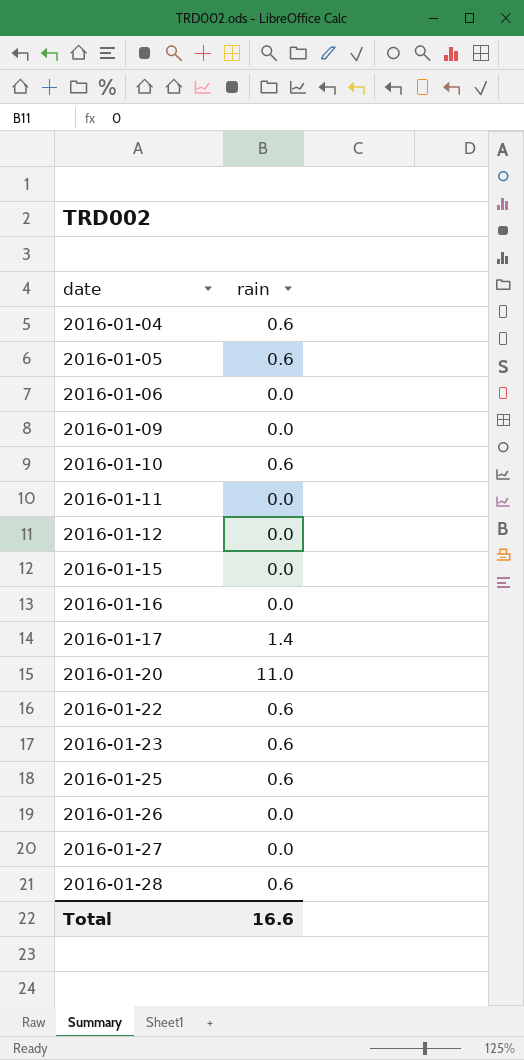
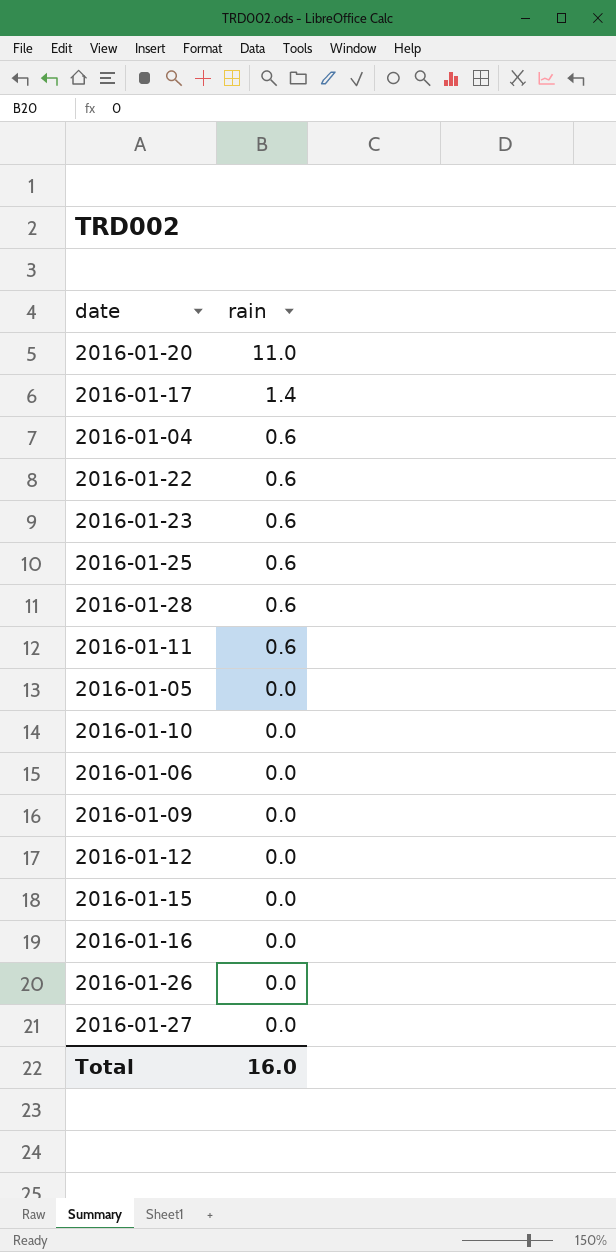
row order: date ascending -> rain descending
2016-01-11 | rain: 0.0 -> 0.6
2016-01-05 | rain: 0.6 -> 0.0
2016-01-10 | rain: 0.6 -> 0.0
Total | rain: 16.6 -> 16.0

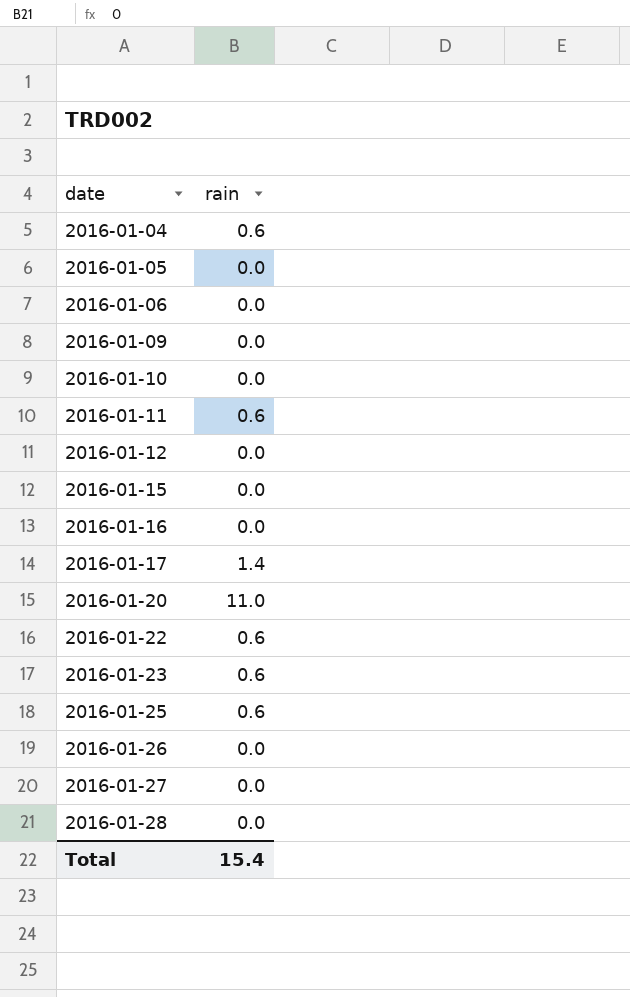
row order: rain descending -> date ascending
2016-01-28 | rain: 0.6 -> 0.0
Total | rain: 16.0 -> 15.4

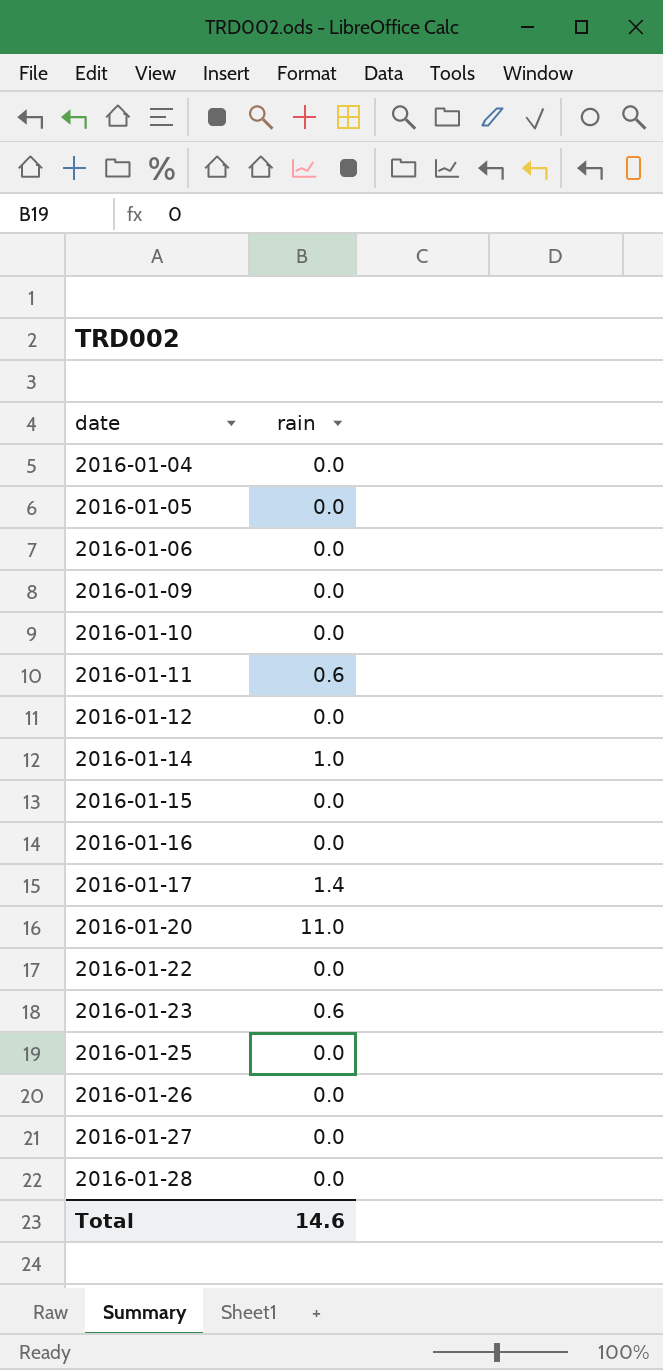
2016-01-04 | rain: 0.6 -> 0.0
row 2016-01-14: none -> 1.0
2016-01-22 | rain: 0.6 -> 0.0
2016-01-25 | rain: 0.6 -> 0.0
Total | rain: 15.4 -> 14.6

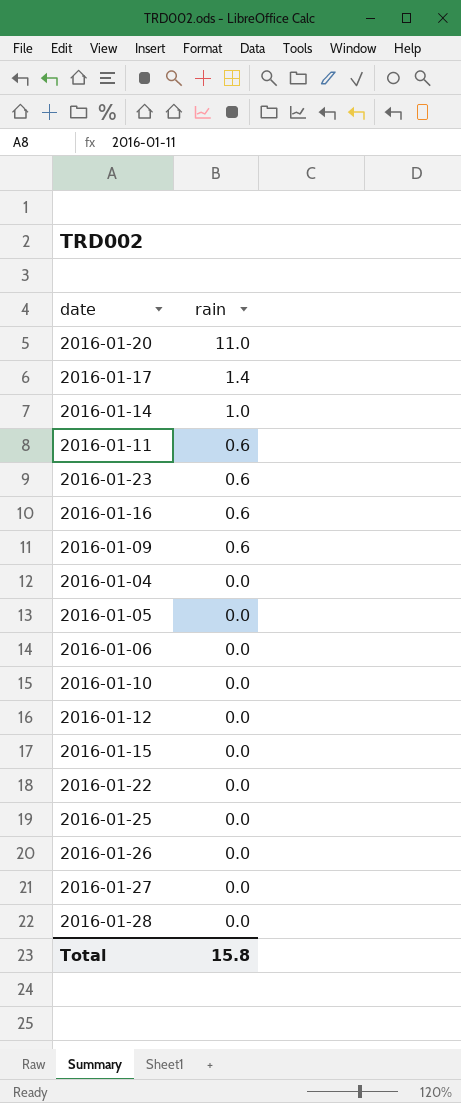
row order: date ascending -> rain descending
2016-01-16 | rain: 0.0 -> 0.6
2016-01-09 | rain: 0.0 -> 0.6
Total | rain: 14.6 -> 15.8

